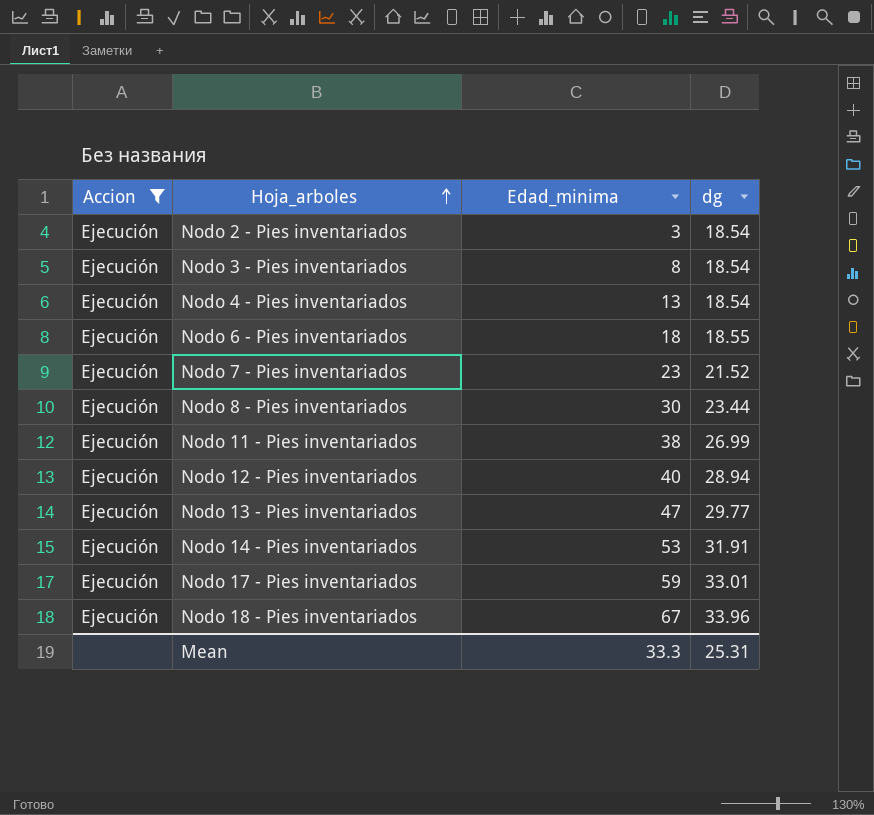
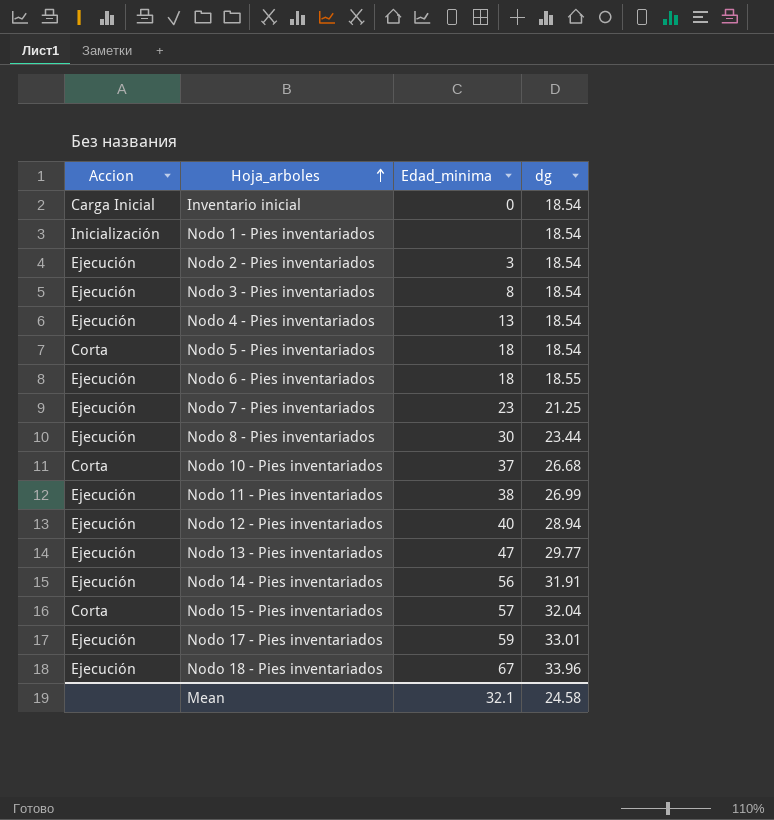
filter: Accion = Ejecución -> none
Nodo 7 - Pies inventariados | dg: 21.52 -> 21.25
Nodo 14 - Pies inventariados | Edad_minima: 53 -> 56
Mean | Edad_minima: 33.3 -> 32.1
Mean | dg: 25.31 -> 24.58

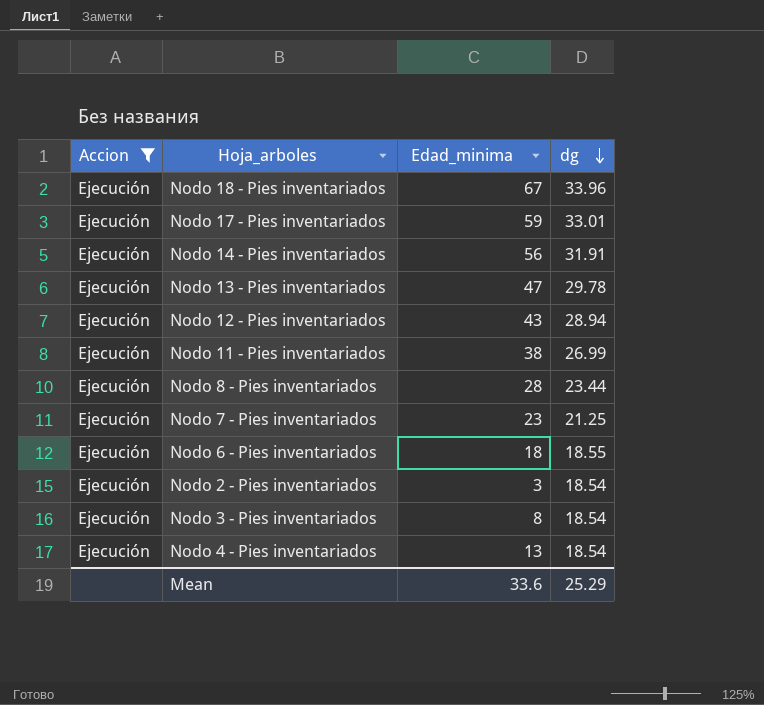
filter: none -> Accion = Ejecución
row order: Hoja_arboles ascending -> dg descending
Nodo 13 - Pies inventariados | dg: 29.77 -> 29.78
Nodo 12 - Pies inventariados | Edad_minima: 40 -> 43
Nodo 8 - Pies inventariados | Edad_minima: 30 -> 28
Mean | Edad_minima: 32.1 -> 33.6
Mean | dg: 24.58 -> 25.29

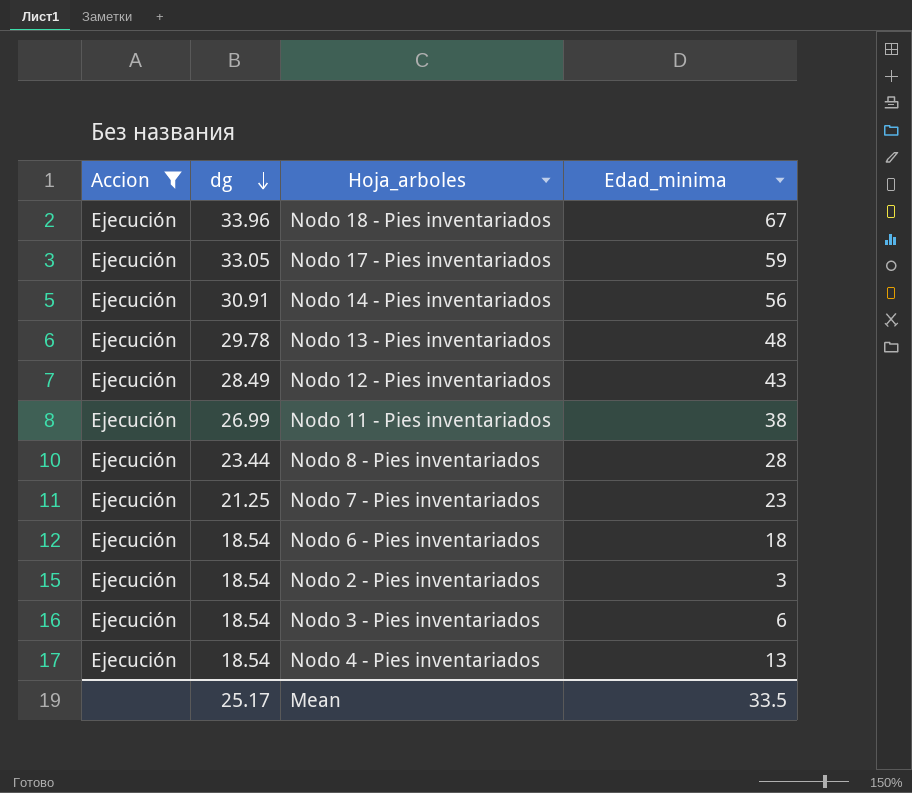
column dg | position: 4 -> 2
Nodo 17 - Pies inventariados | dg: 33.01 -> 33.05
Nodo 14 - Pies inventariados | dg: 31.91 -> 30.91
Nodo 13 - Pies inventariados | Edad_minima: 47 -> 48
Nodo 12 - Pies inventariados | dg: 28.94 -> 28.49
Nodo 6 - Pies inventariados | dg: 18.55 -> 18.54
Nodo 3 - Pies inventariados | Edad_minima: 8 -> 6
Mean | dg: 25.29 -> 25.17
Mean | Edad_minima: 33.6 -> 33.5

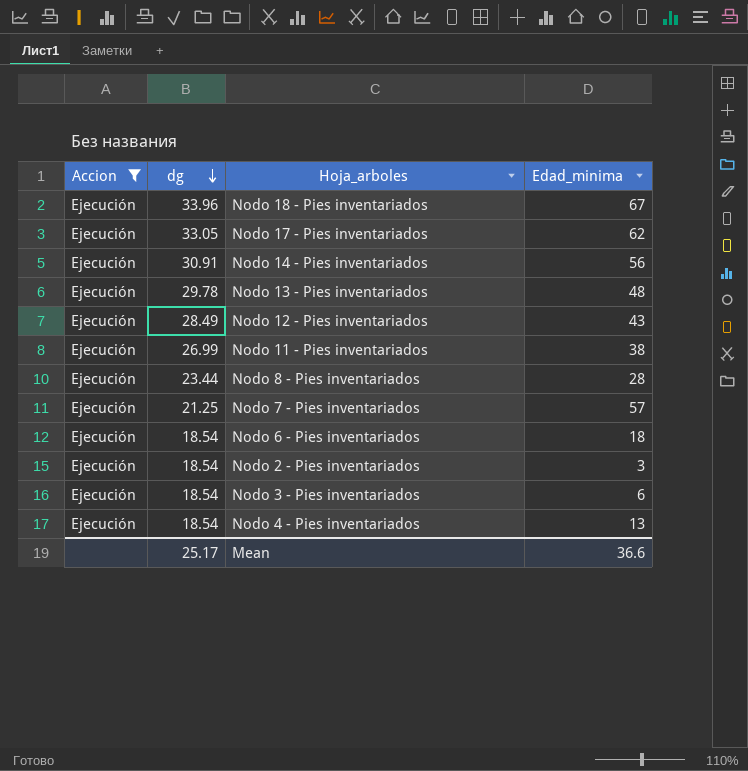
Nodo 17 - Pies inventariados | Edad_minima: 59 -> 62
Nodo 7 - Pies inventariados | Edad_minima: 23 -> 57
Mean | Edad_minima: 33.5 -> 36.6

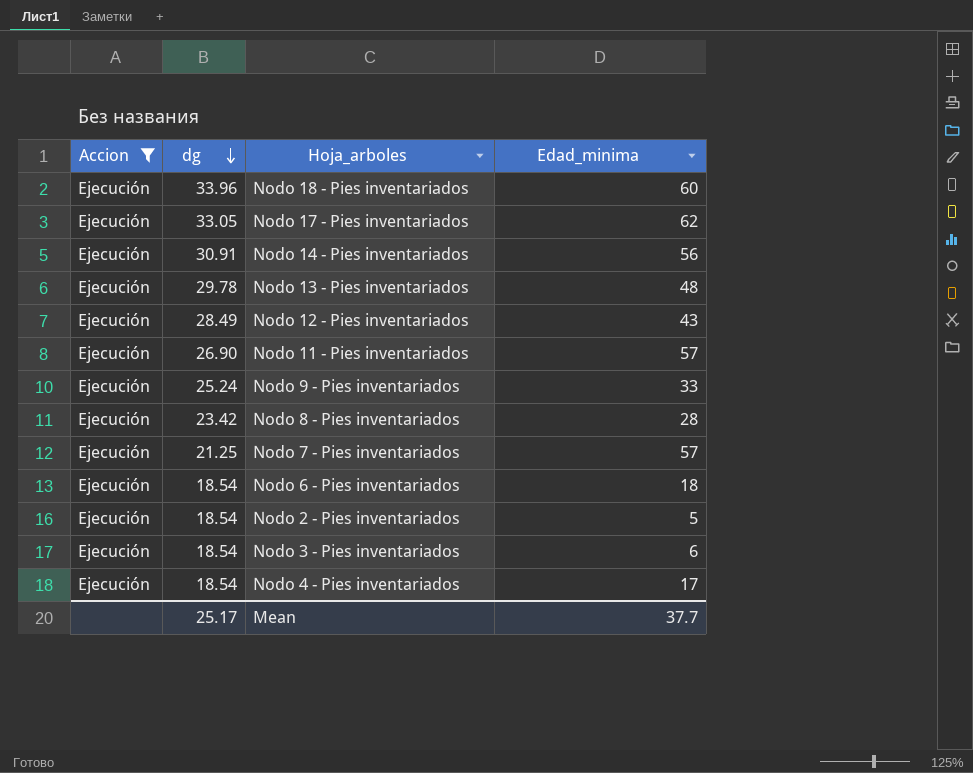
Nodo 18 - Pies inventariados | Edad_minima: 67 -> 60
Nodo 11 - Pies inventariados | dg: 26.99 -> 26.90
Nodo 11 - Pies inventariados | Edad_minima: 38 -> 57
row Nodo 9 - Pies inventariados: none -> Ejecución | 25.24 | 33
Nodo 8 - Pies inventariados | dg: 23.44 -> 23.42
Nodo 2 - Pies inventariados | Edad_minima: 3 -> 5
Nodo 4 - Pies inventariados | Edad_minima: 13 -> 17
Mean | Edad_minima: 36.6 -> 37.7

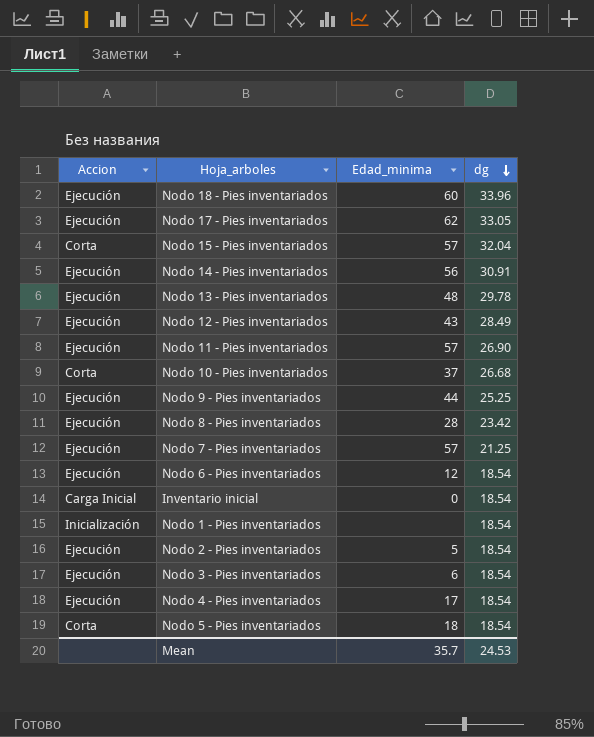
filter: Accion = Ejecución -> none
column dg | position: 2 -> 4
Nodo 9 - Pies inventariados | Edad_minima: 33 -> 44
Nodo 9 - Pies inventariados | dg: 25.24 -> 25.25
Nodo 6 - Pies inventariados | Edad_minima: 18 -> 12
Mean | Edad_minima: 37.7 -> 35.7
Mean | dg: 25.17 -> 24.53

